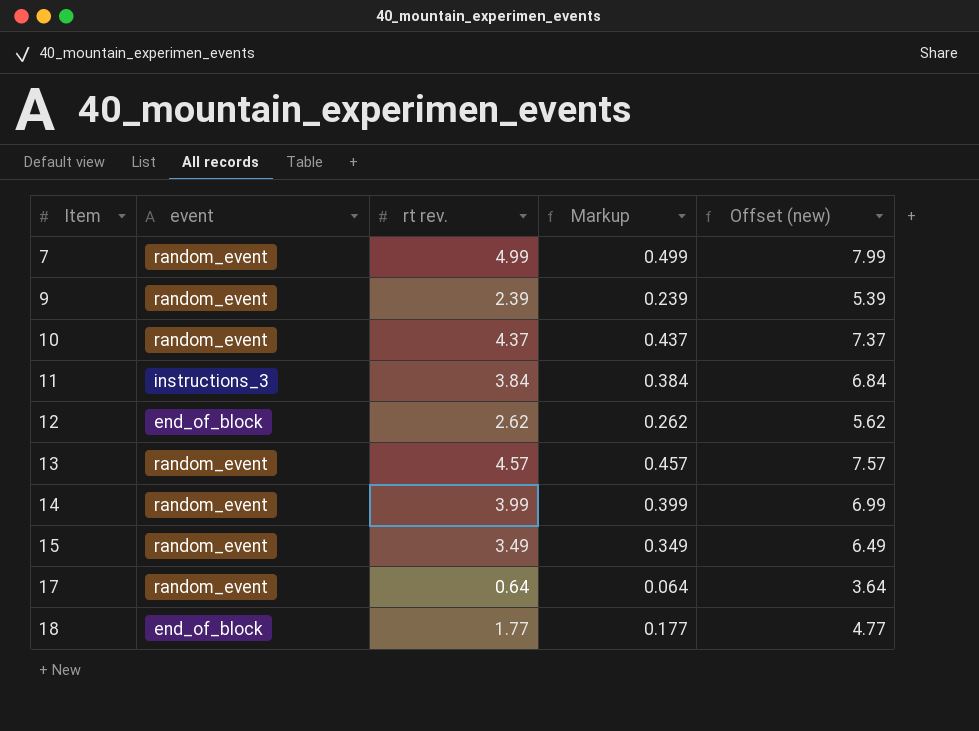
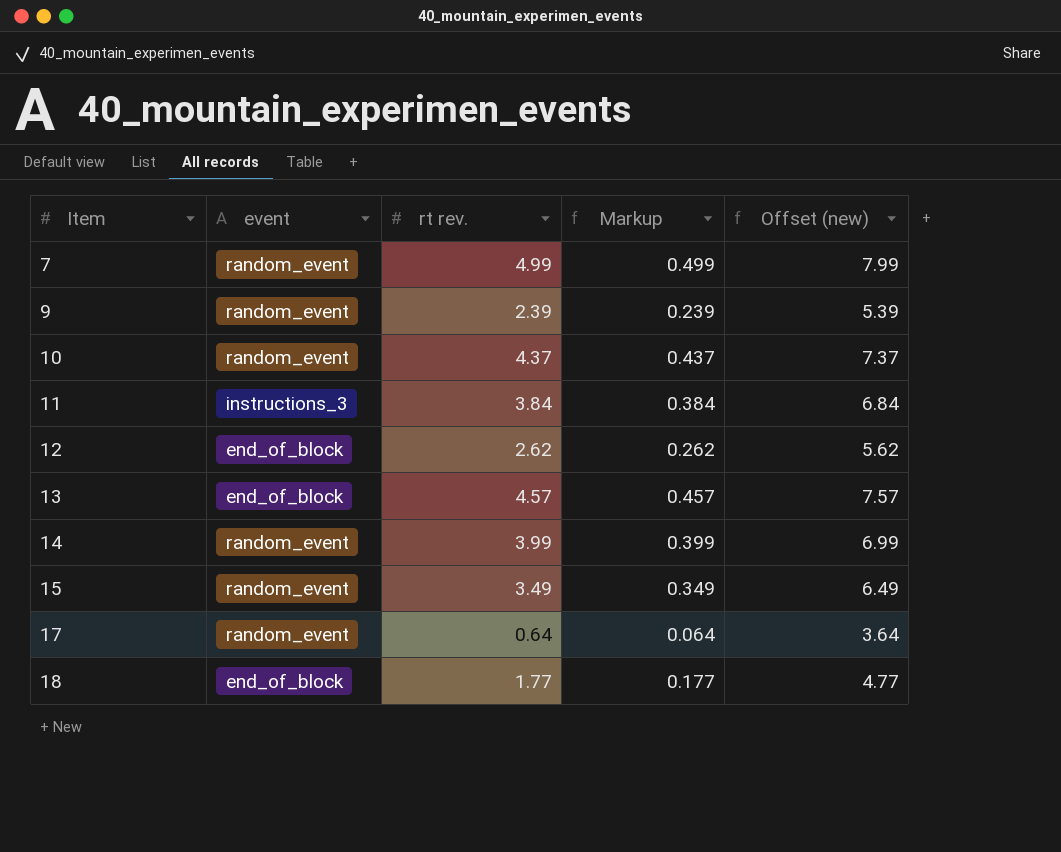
13 | event: random_event -> end_of_block

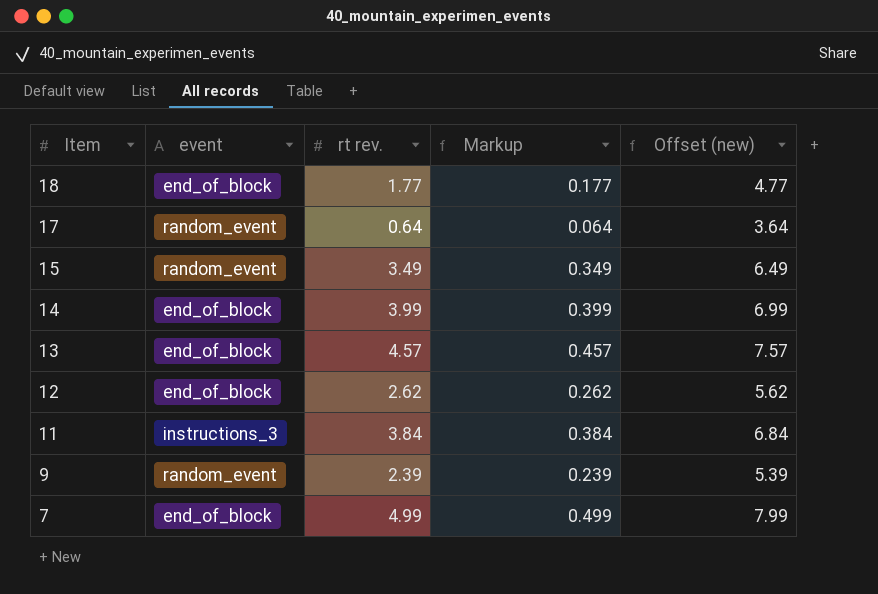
row order: Item ascending -> Item descending
row 10: random_event | 4.37 | 0.437 | 7.37 -> none
14 | event: random_event -> end_of_block
7 | event: random_event -> end_of_block

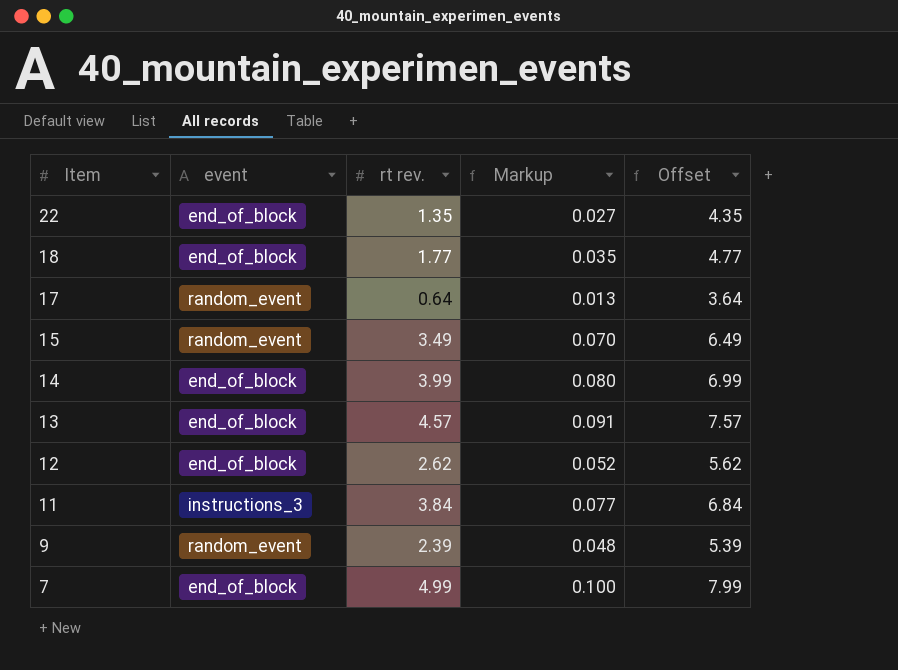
column Markup | formula: [rt rev.] * 0.1 -> [rt rev.] * 0.02
column name: Offset (new) -> Offset
row 22: none -> end_of_block | 1.35 | 0.027 | 4.35

